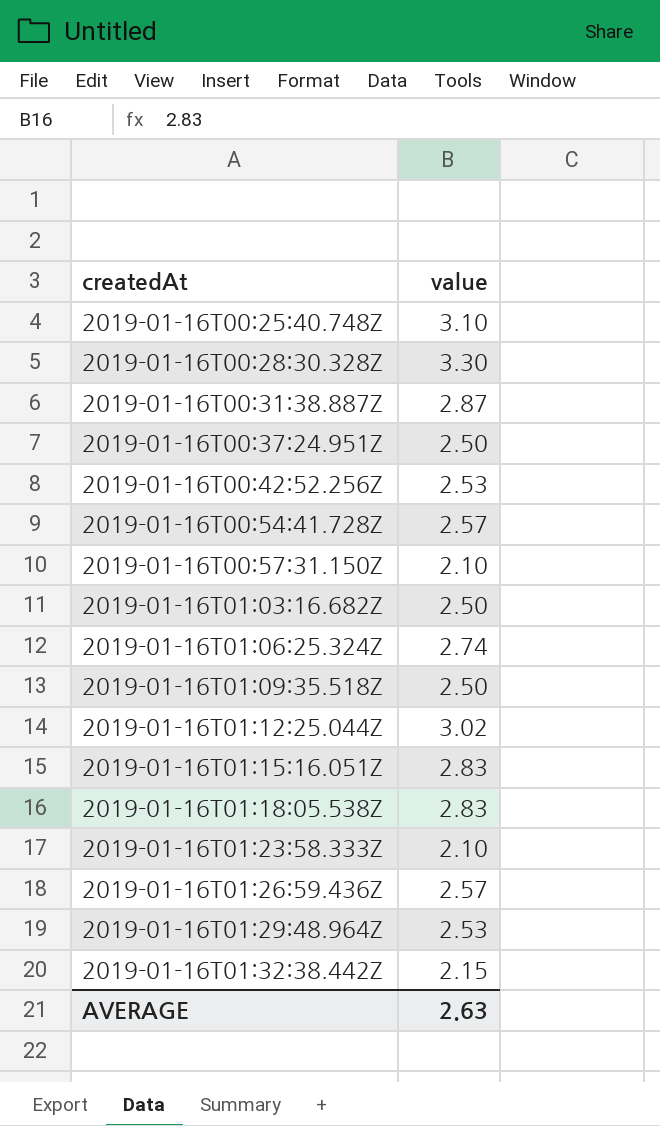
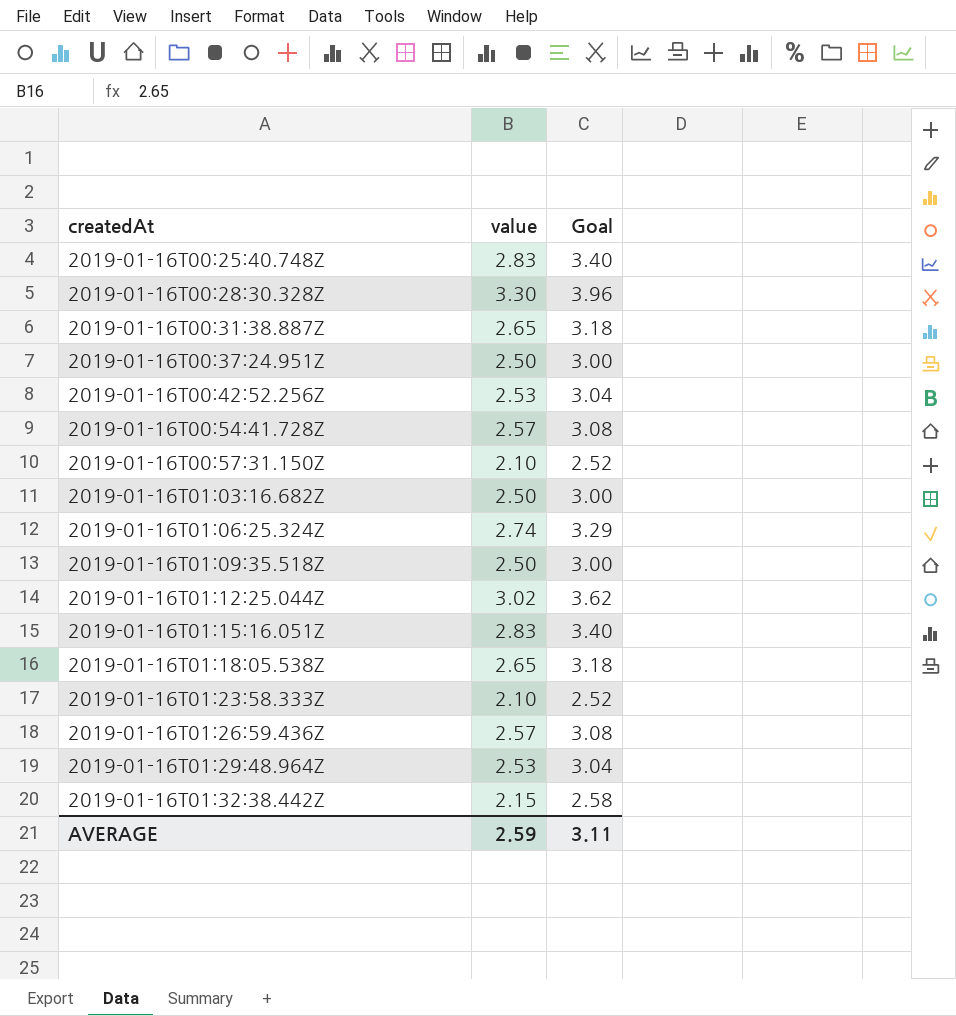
column Goal | formula: none -> [value] * 1.2
2019-01-16T00:25:40.748Z | value: 3.10 -> 2.83
2019-01-16T00:31:38.887Z | value: 2.87 -> 2.65
2019-01-16T01:18:05.538Z | value: 2.83 -> 2.65
AVERAGE | value: 2.63 -> 2.59

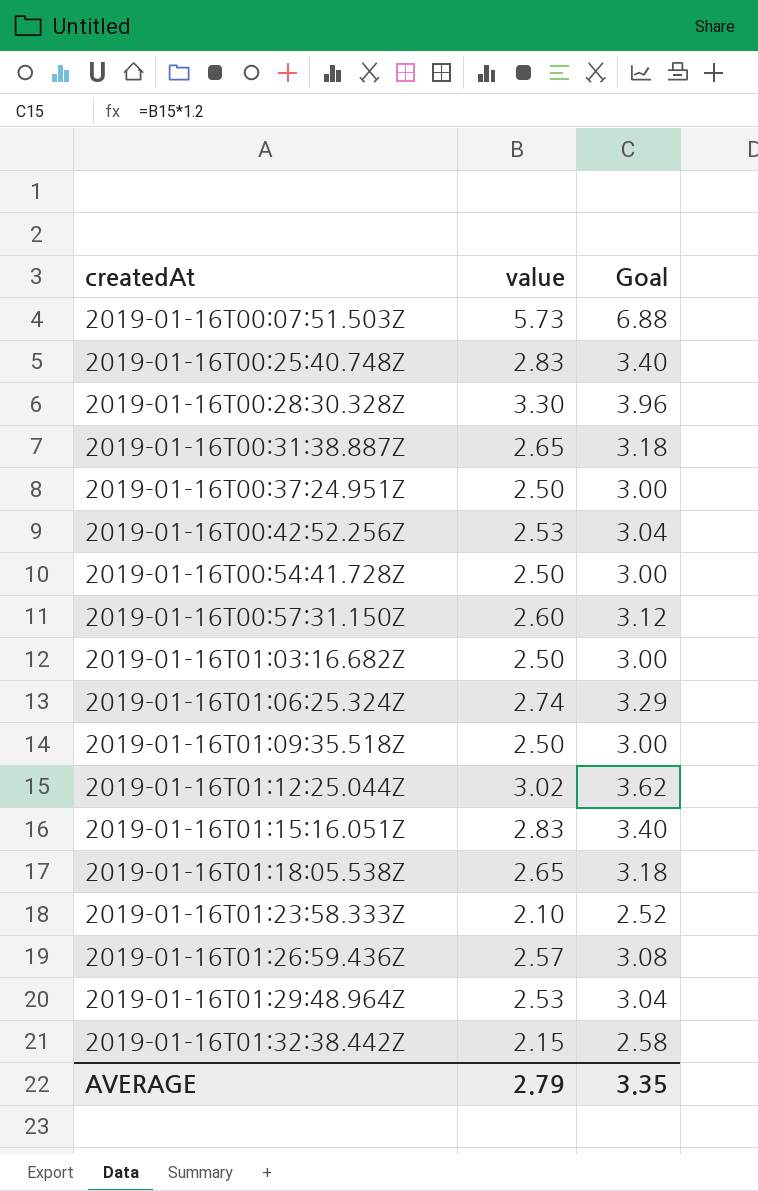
row 2019-01-16T00:07:51.503Z: none -> 5.73 | 6.88
2019-01-16T00:54:41.728Z | value: 2.57 -> 2.50
2019-01-16T00:54:41.728Z | Goal: 3.08 -> 3.00
2019-01-16T00:57:31.150Z | value: 2.10 -> 2.60
2019-01-16T00:57:31.150Z | Goal: 2.52 -> 3.12
AVERAGE | value: 2.59 -> 2.79
AVERAGE | Goal: 3.11 -> 3.35

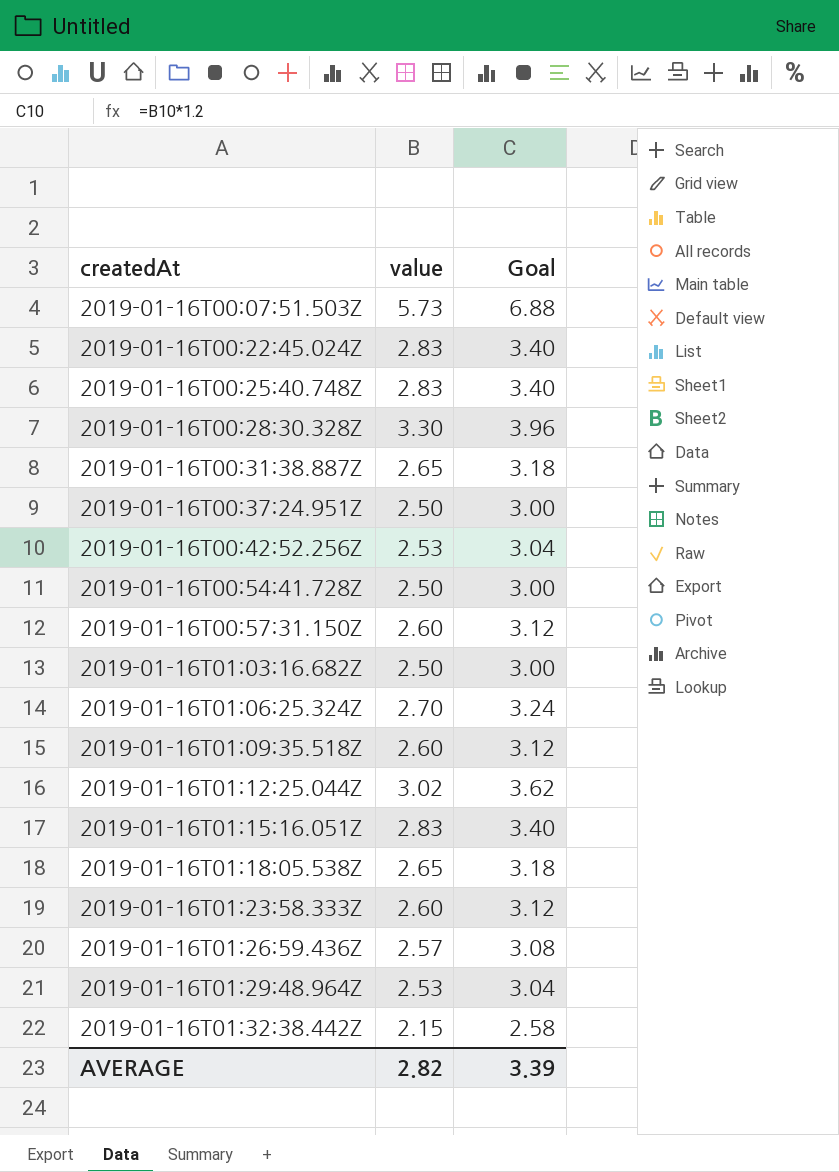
row 2019-01-16T00:22:45.024Z: none -> 2.83 | 3.40
2019-01-16T01:06:25.324Z | value: 2.74 -> 2.70
2019-01-16T01:06:25.324Z | Goal: 3.29 -> 3.24
2019-01-16T01:09:35.518Z | value: 2.50 -> 2.60
2019-01-16T01:09:35.518Z | Goal: 3.00 -> 3.12
2019-01-16T01:23:58.333Z | value: 2.10 -> 2.60
2019-01-16T01:23:58.333Z | Goal: 2.52 -> 3.12
AVERAGE | value: 2.79 -> 2.82
AVERAGE | Goal: 3.35 -> 3.39

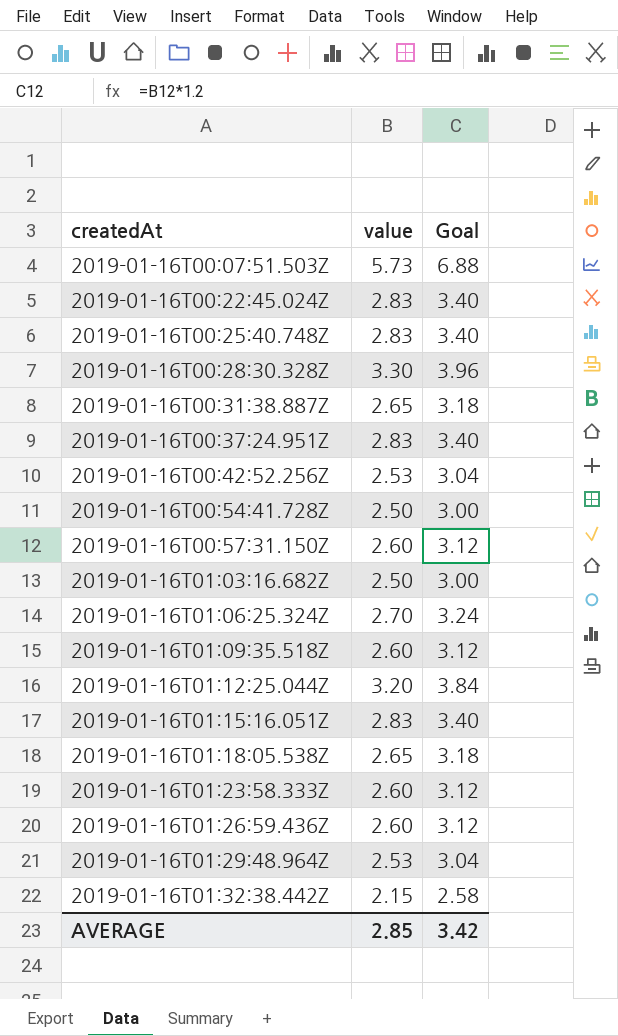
2019-01-16T00:37:24.951Z | value: 2.50 -> 2.83
2019-01-16T00:37:24.951Z | Goal: 3.00 -> 3.40
2019-01-16T01:12:25.044Z | value: 3.02 -> 3.20
2019-01-16T01:12:25.044Z | Goal: 3.62 -> 3.84
2019-01-16T01:26:59.436Z | value: 2.57 -> 2.60
2019-01-16T01:26:59.436Z | Goal: 3.08 -> 3.12
AVERAGE | value: 2.82 -> 2.85
AVERAGE | Goal: 3.39 -> 3.42

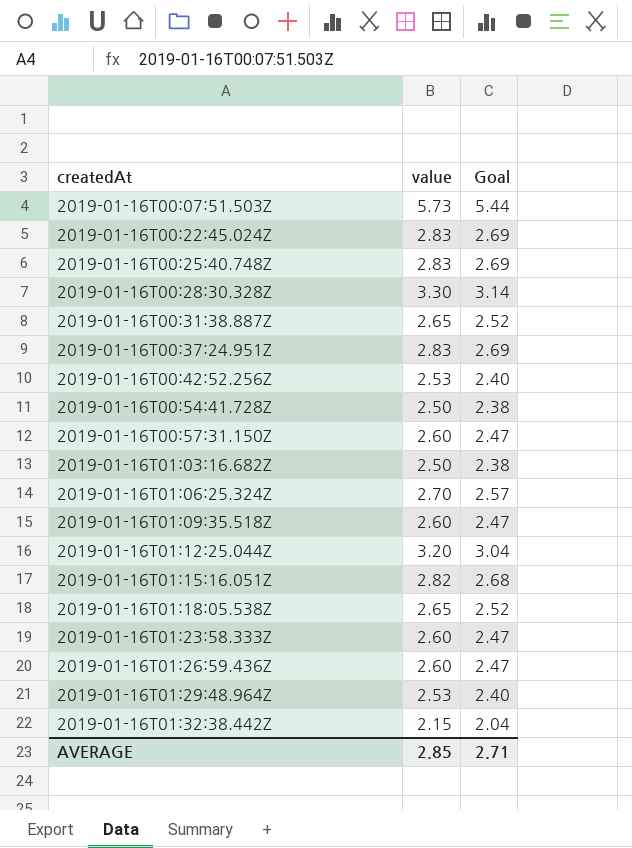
column Goal | formula: [value] * 1.2 -> [value] * 0.95
2019-01-16T01:15:16.051Z | value: 2.83 -> 2.82
AVERAGE | Goal: 3.42 -> 2.71

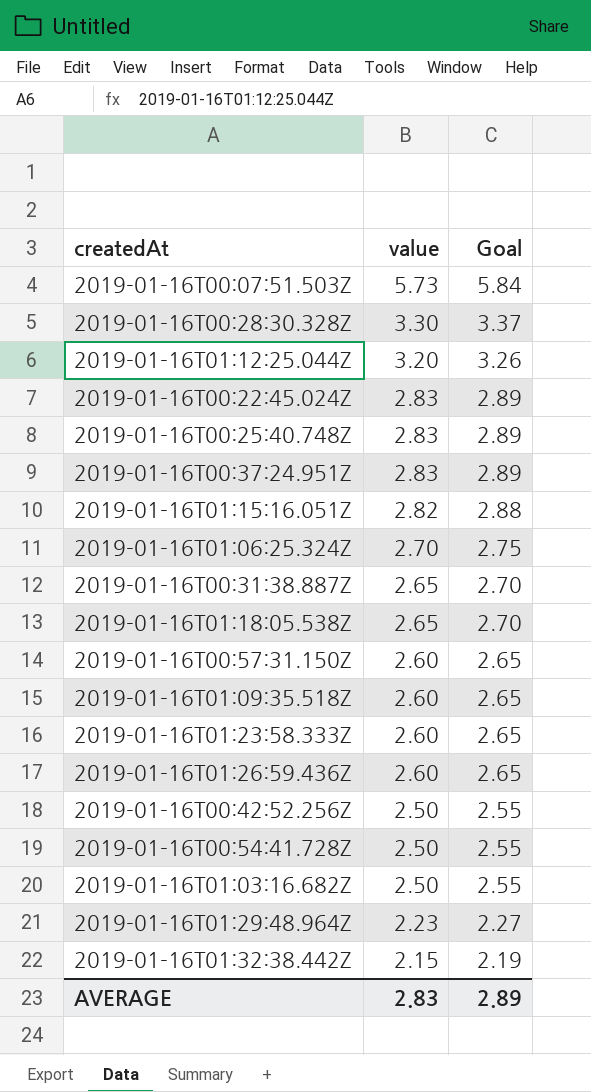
row order: createdAt ascending -> value descending
column Goal | formula: [value] * 0.95 -> [value] * 1.02
2019-01-16T00:42:52.256Z | value: 2.53 -> 2.50
2019-01-16T01:29:48.964Z | value: 2.53 -> 2.23
AVERAGE | value: 2.85 -> 2.83
AVERAGE | Goal: 2.71 -> 2.89

